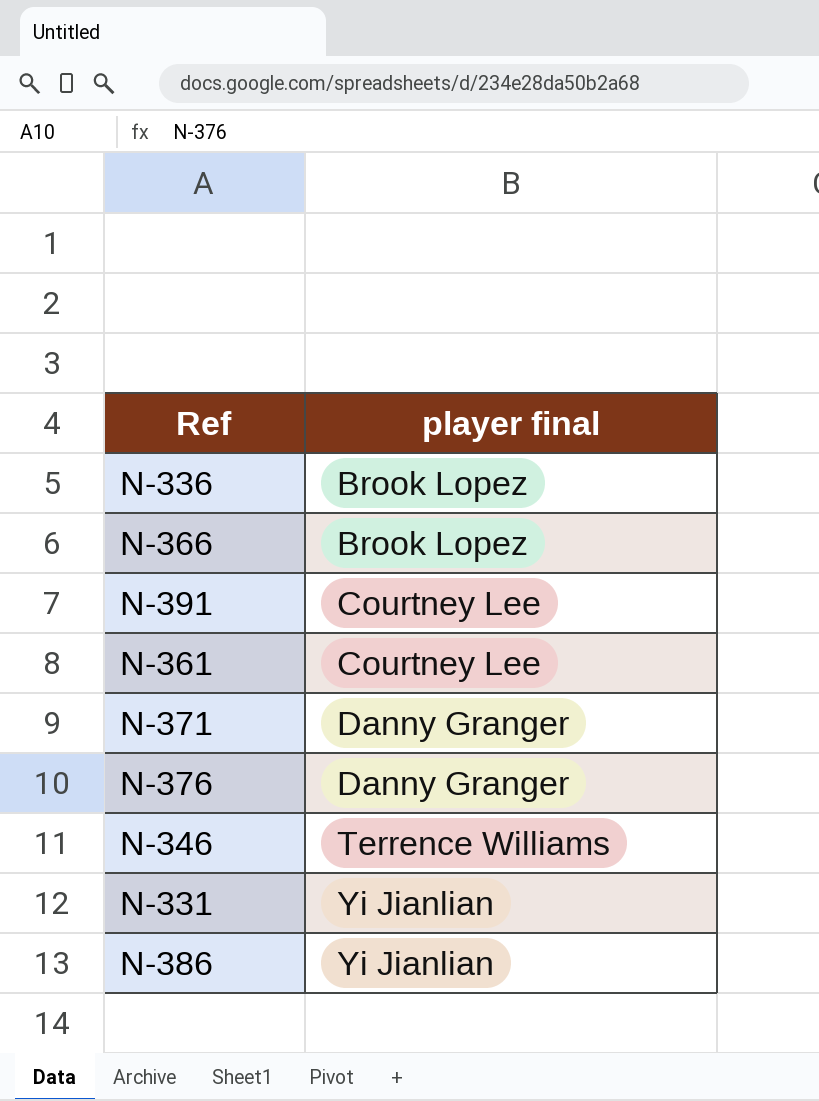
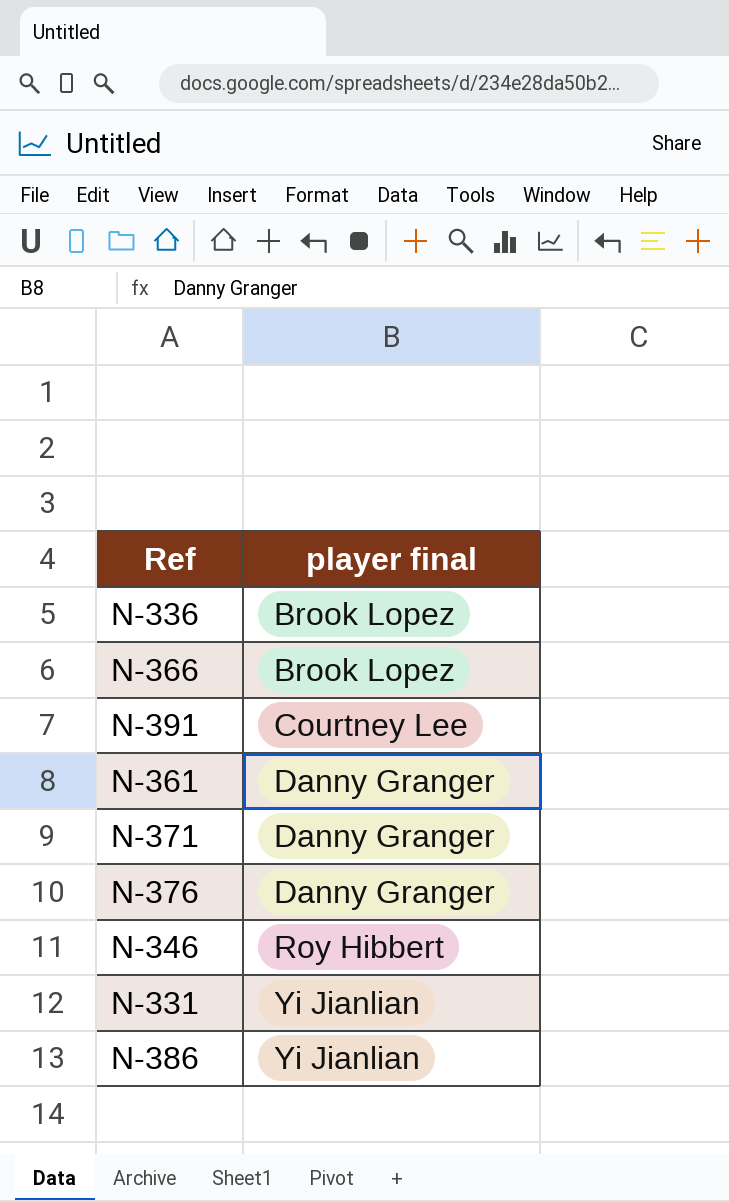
N-361 | player final: Courtney Lee -> Danny Granger
N-346 | player final: Terrence Williams -> Roy Hibbert

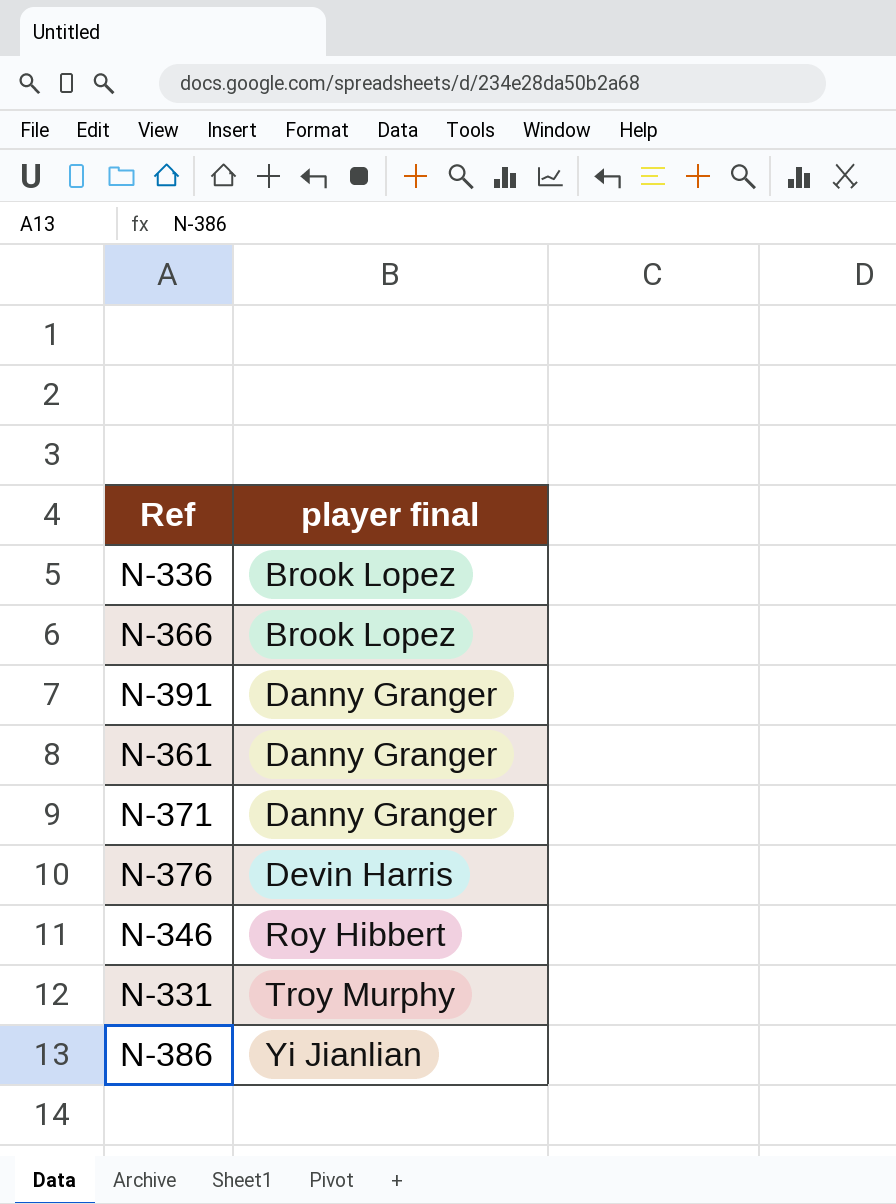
N-391 | player final: Courtney Lee -> Danny Granger
N-376 | player final: Danny Granger -> Devin Harris
N-331 | player final: Yi Jianlian -> Troy Murphy

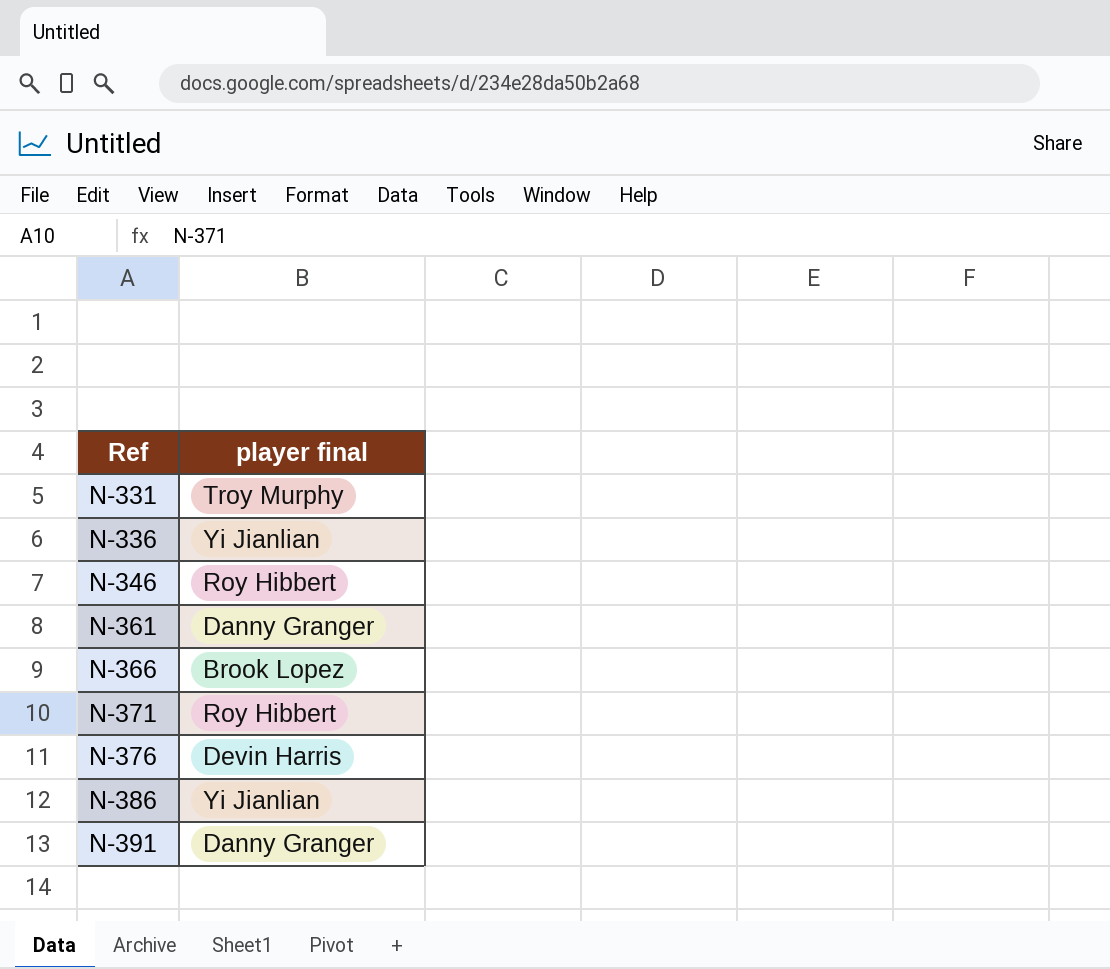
row order: player final ascending -> Ref ascending
N-336 | player final: Brook Lopez -> Yi Jianlian
N-371 | player final: Danny Granger -> Roy Hibbert

